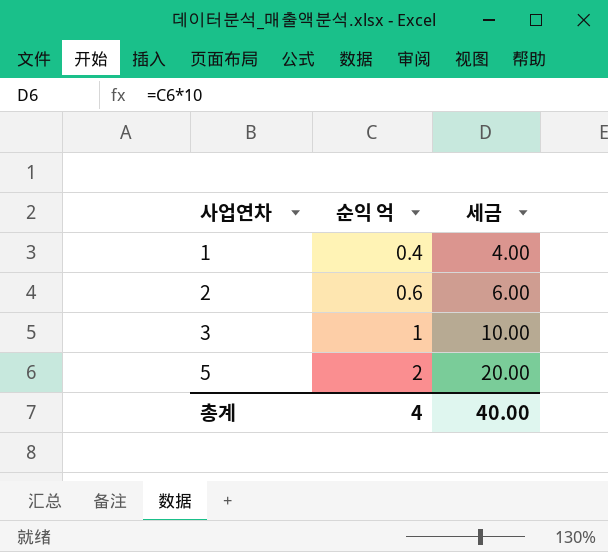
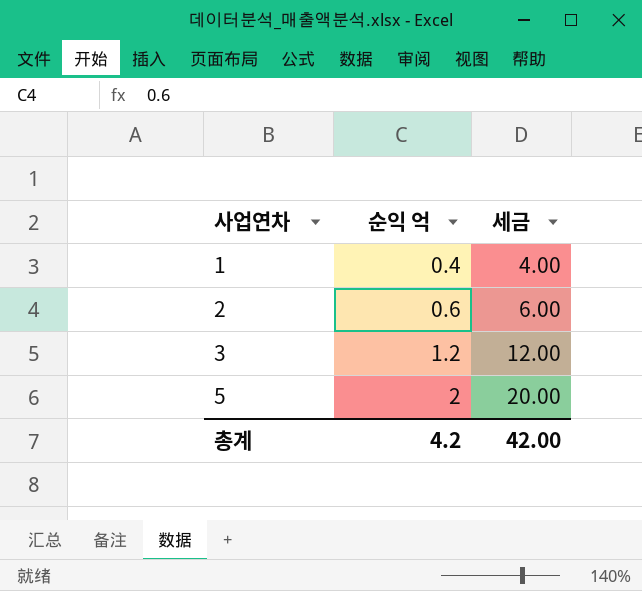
3 | 순익 억: 1 -> 1.2
3 | 세금: 10.00 -> 12.00
총계 | 순익 억: 4 -> 4.2
총계 | 세금: 40.00 -> 42.00

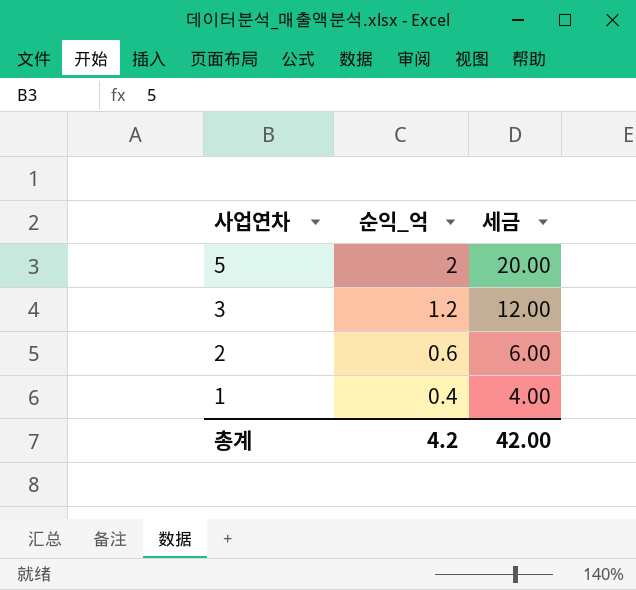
row order: 사업연차 ascending -> 사업연차 descending
column name: 순익 억 -> 순익_억

